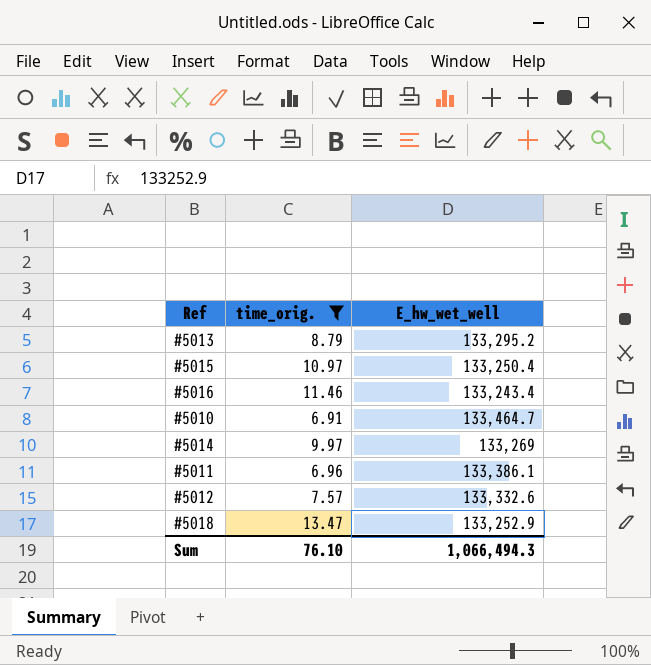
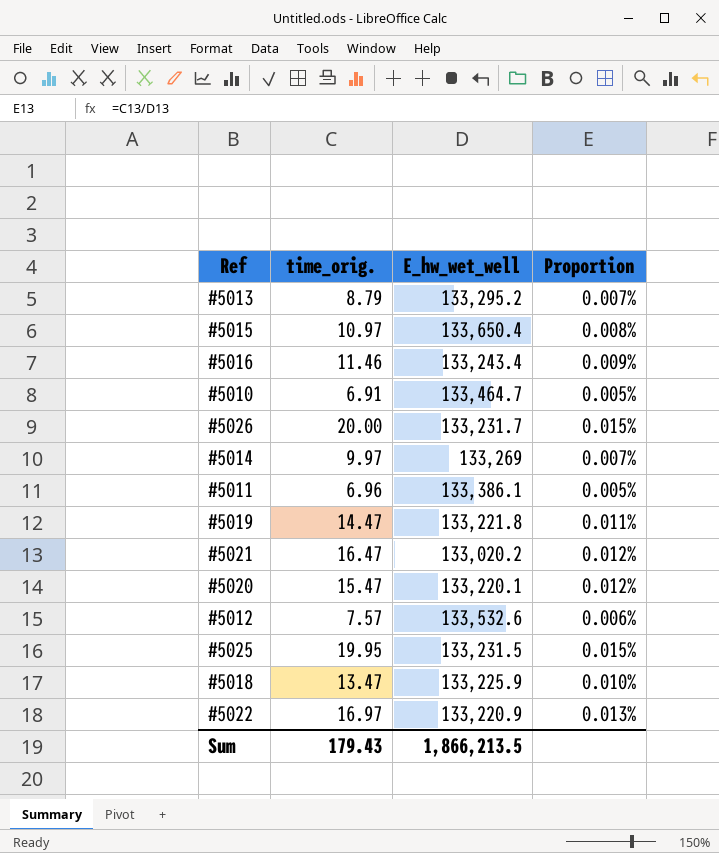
filter: time_orig. <= 13.47 -> none
column Proportion | formula: none -> [time_orig.] / [E_hw_wet_well]
#5015 | E_hw_wet_well: 133,250.4 -> 133,650.4
#5012 | E_hw_wet_well: 133,332.6 -> 133,532.6
#5018 | E_hw_wet_well: 133,252.9 -> 133,225.9
Sum | time_orig.: 76.10 -> 179.43
Sum | E_hw_wet_well: 1,066,494.3 -> 1,866,213.5

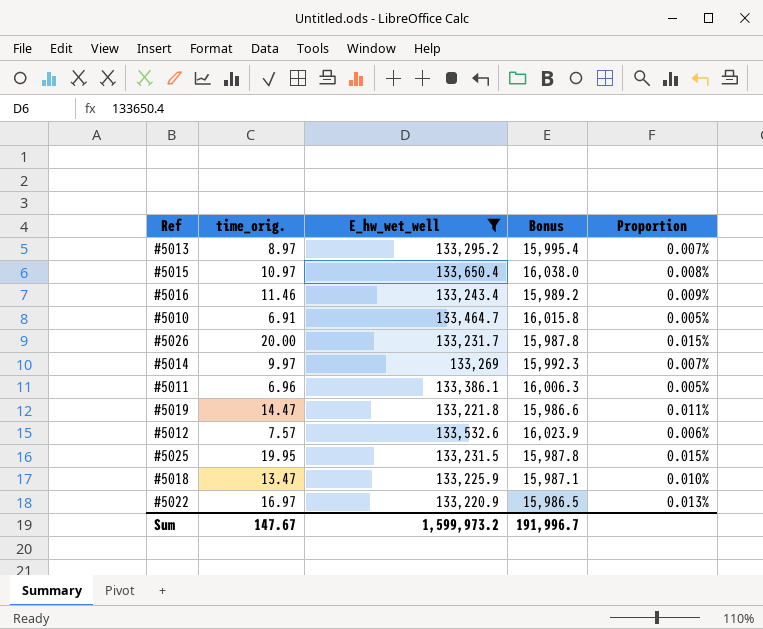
filter: none -> E_hw_wet_well >= 133,220.9
column Bonus | formula: none -> [E_hw_wet_well] * 0.12
#5013 | time_orig.: 8.79 -> 8.97
Sum | time_orig.: 179.43 -> 147.67
Sum | E_hw_wet_well: 1,866,213.5 -> 1,599,973.2

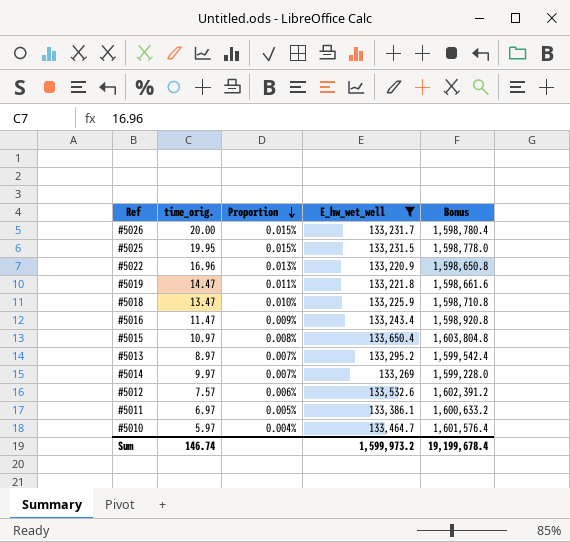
row order: none -> Proportion descending
column Proportion | position: 5 -> 3
column Bonus | formula: [E_hw_wet_well] * 0.12 -> [E_hw_wet_well] * 12
#5022 | time_orig.: 16.97 -> 16.96
#5016 | time_orig.: 11.46 -> 11.47
#5011 | time_orig.: 6.96 -> 6.97
#5010 | time_orig.: 6.91 -> 5.97
#5010 | Proportion: 0.005% -> 0.004%
Sum | time_orig.: 147.67 -> 146.74
Sum | Bonus: 191,996.7 -> 19,199,678.4

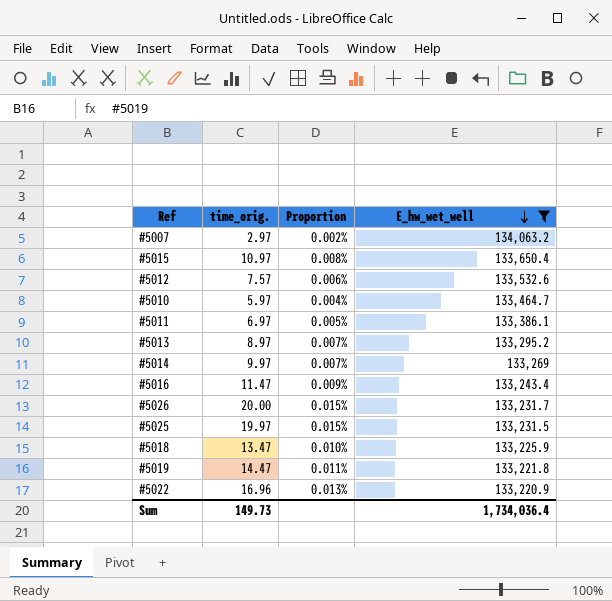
row order: Proportion descending -> E_hw_wet_well descending
column Bonus | formula: [E_hw_wet_well] * 12 -> none
row #5007: none -> 2.97 | 0.002% | 134,063.2
#5025 | time_orig.: 19.95 -> 19.97
Sum | time_orig.: 146.74 -> 149.73
Sum | E_hw_wet_well: 1,599,973.2 -> 1,734,036.4

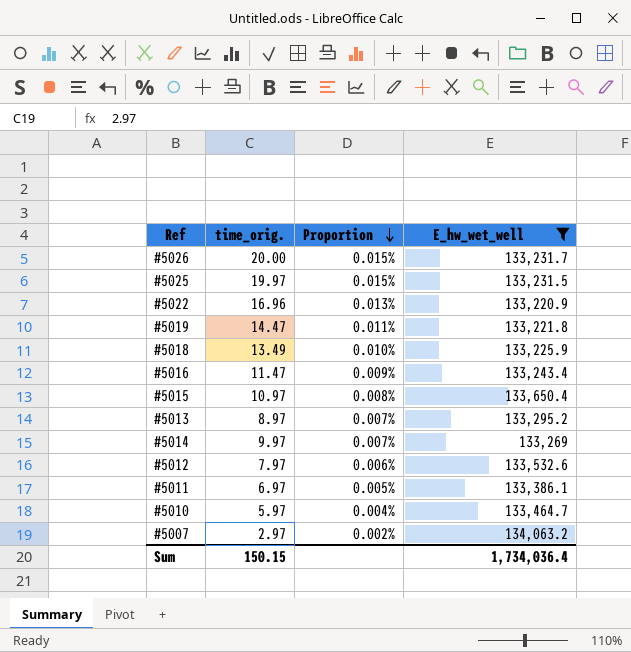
row order: E_hw_wet_well descending -> Proportion descending
#5018 | time_orig.: 13.47 -> 13.49
#5012 | time_orig.: 7.57 -> 7.97
Sum | time_orig.: 149.73 -> 150.15

